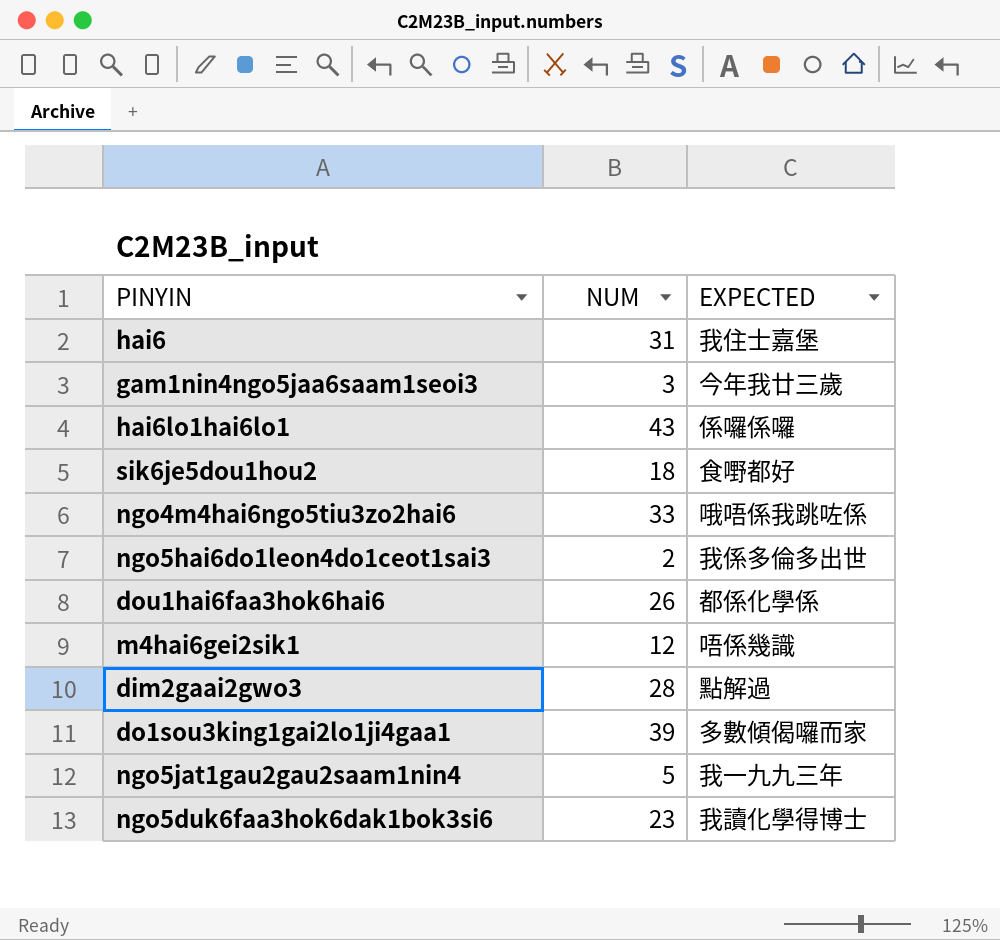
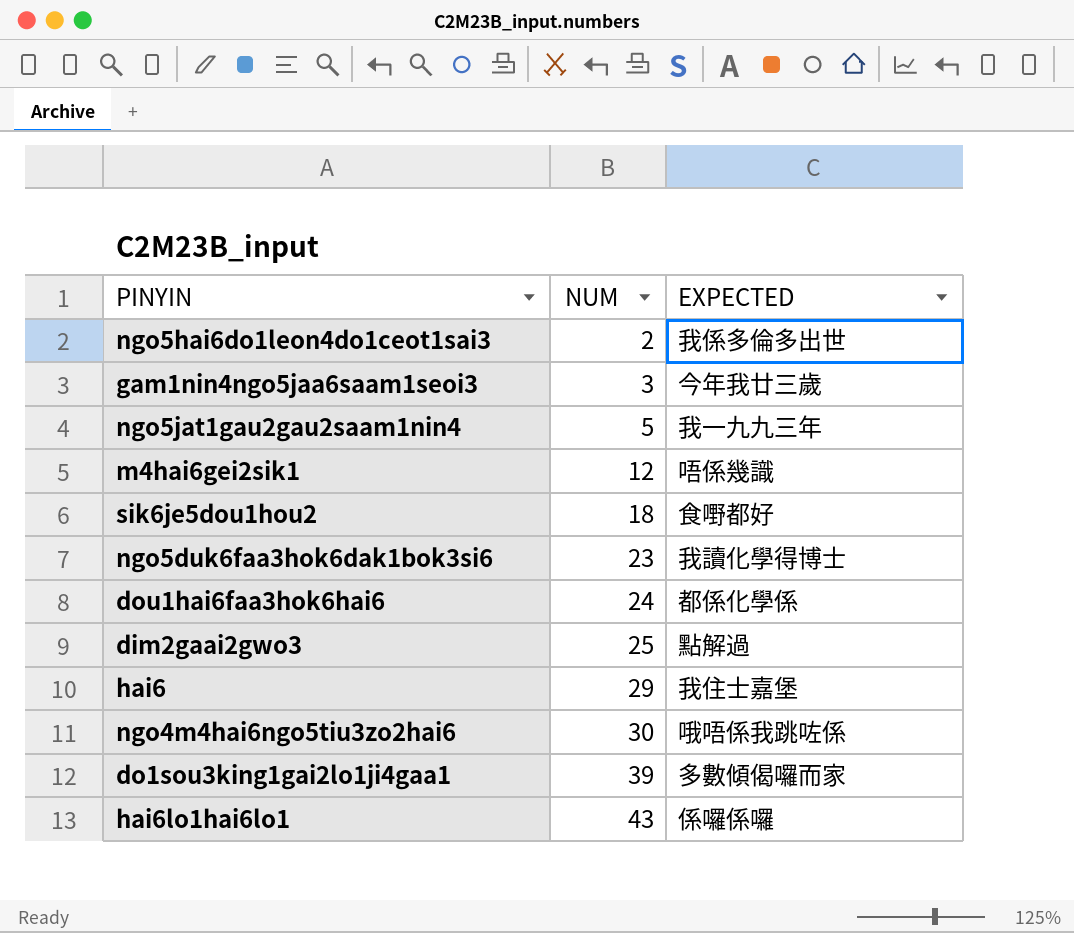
row order: none -> NUM ascending
dou1hai6faa3hok6hai6 | NUM: 26 -> 24
dim2gaai2gwo3 | NUM: 28 -> 25
hai6 | NUM: 31 -> 29
ngo4m4hai6ngo5tiu3zo2hai6 | NUM: 33 -> 30

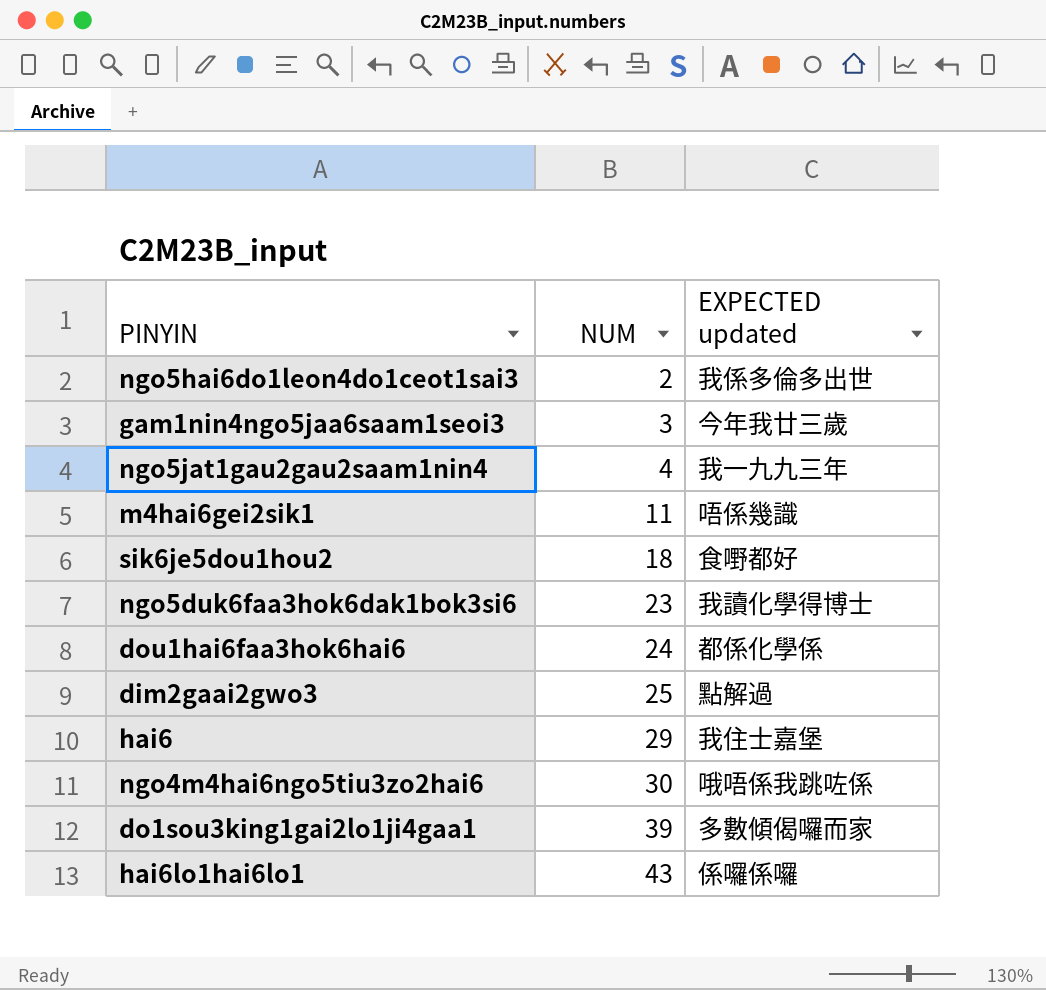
column name: EXPECTED -> EXPECTED updated
ngo5jat1gau2gau2saam1nin4 | NUM: 5 -> 4
m4hai6gei2sik1 | NUM: 12 -> 11

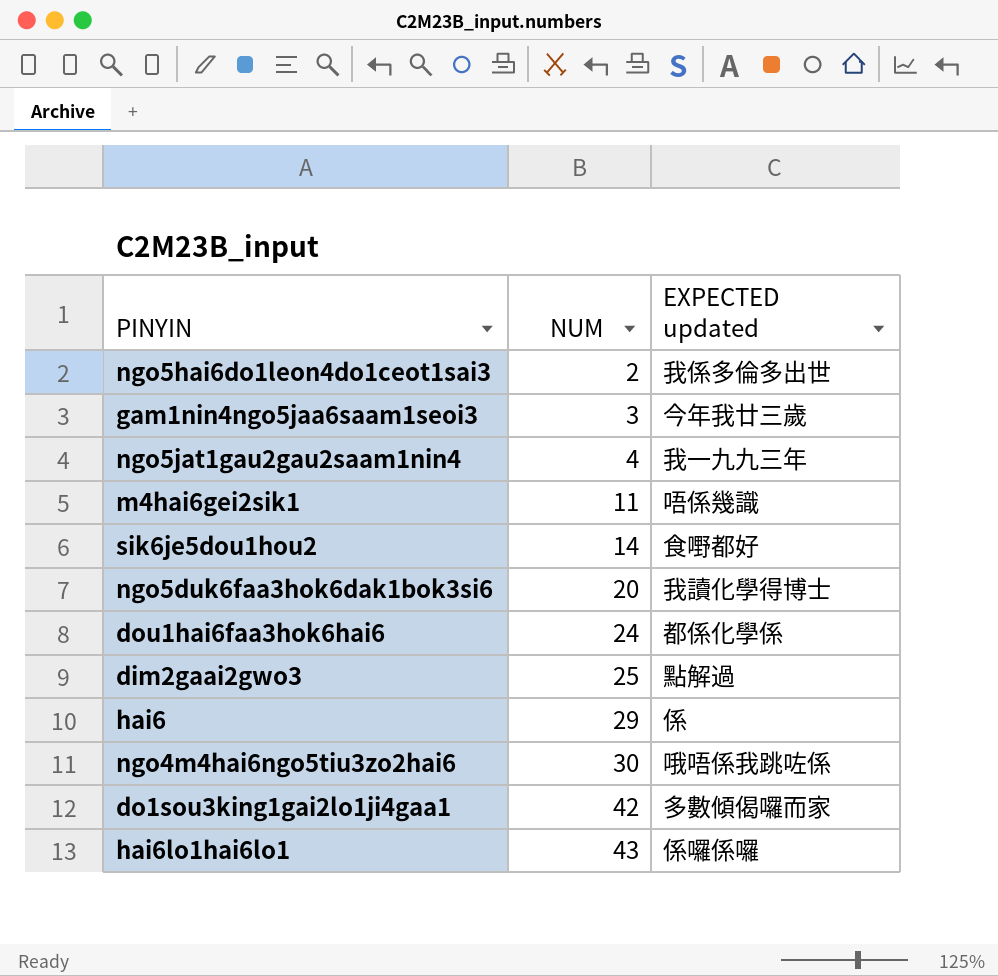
sik6je5dou1hou2 | NUM: 18 -> 14
ngo5duk6faa3hok6dak1bok3si6 | NUM: 23 -> 20
hai6 | EXPECTED updated: 我住士嘉堡 -> 係
do1sou3king1gai2lo1ji4gaa1 | NUM: 39 -> 42

